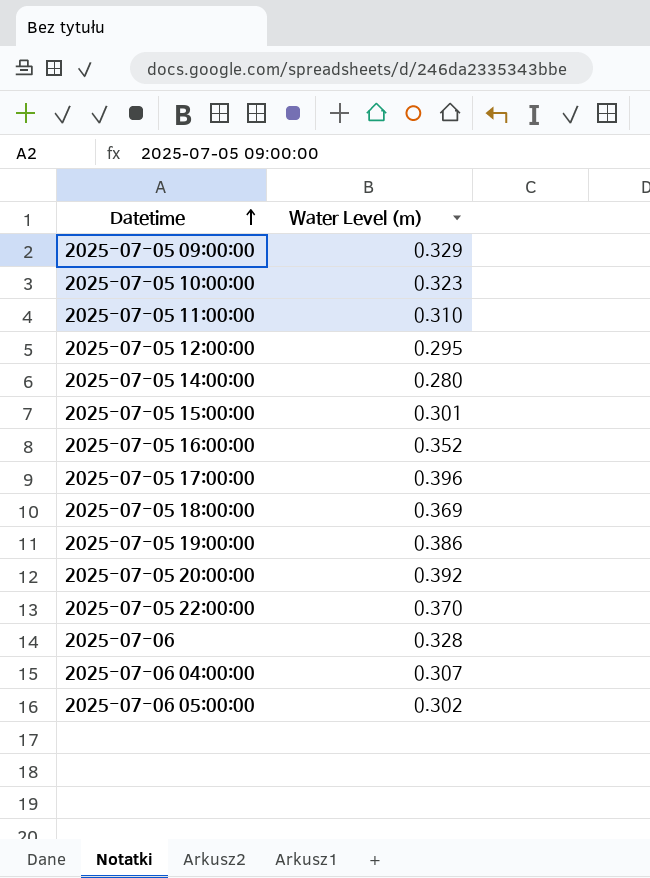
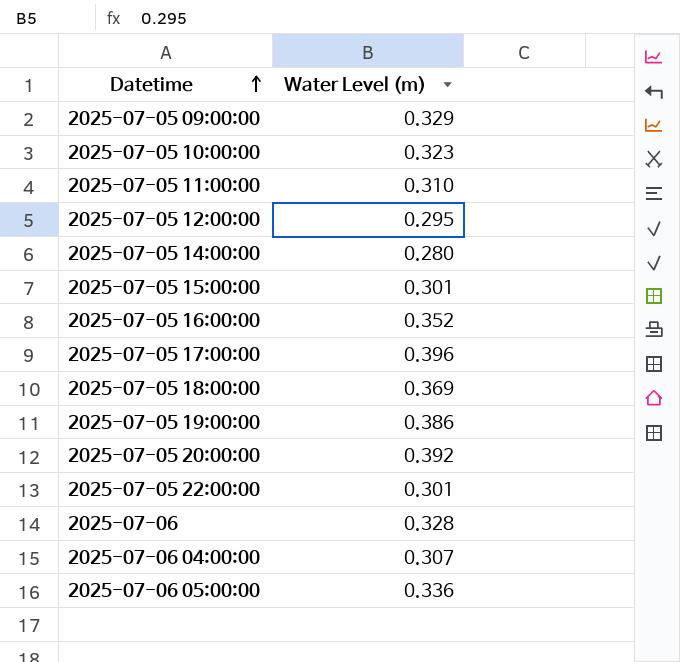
2025-07-05 22:00:00 | Water Level (m): 0.370 -> 0.301
2025-07-06 05:00:00 | Water Level (m): 0.302 -> 0.336

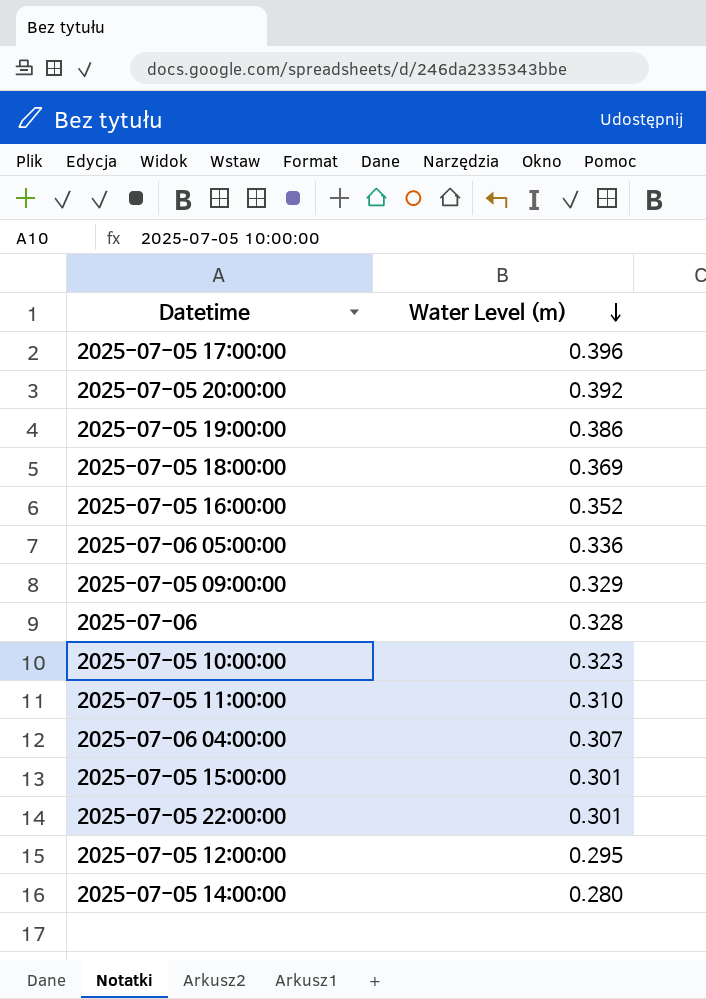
row order: Datetime ascending -> Water Level (m) descending

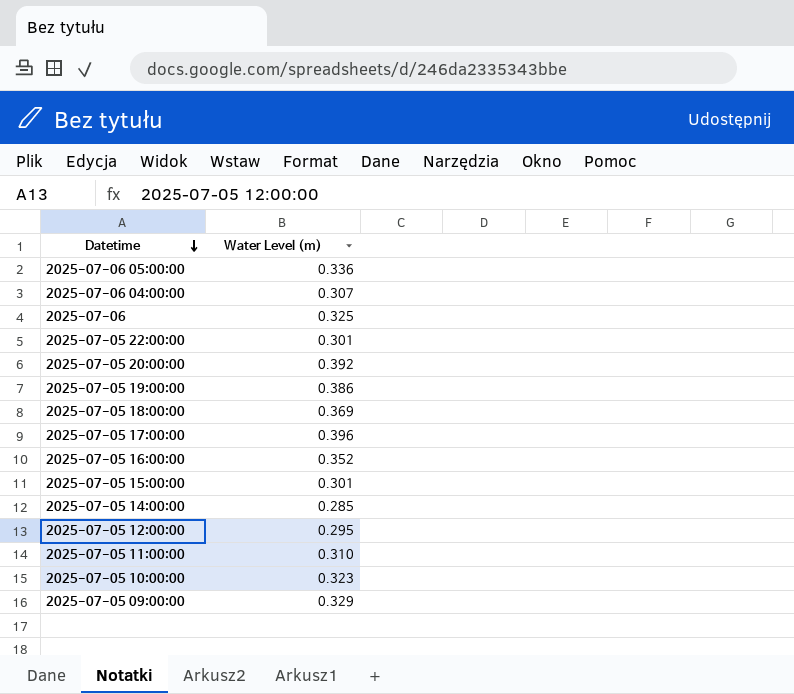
row order: Water Level (m) descending -> Datetime descending
2025-07-06 | Water Level (m): 0.328 -> 0.325
2025-07-05 14:00:00 | Water Level (m): 0.280 -> 0.285

